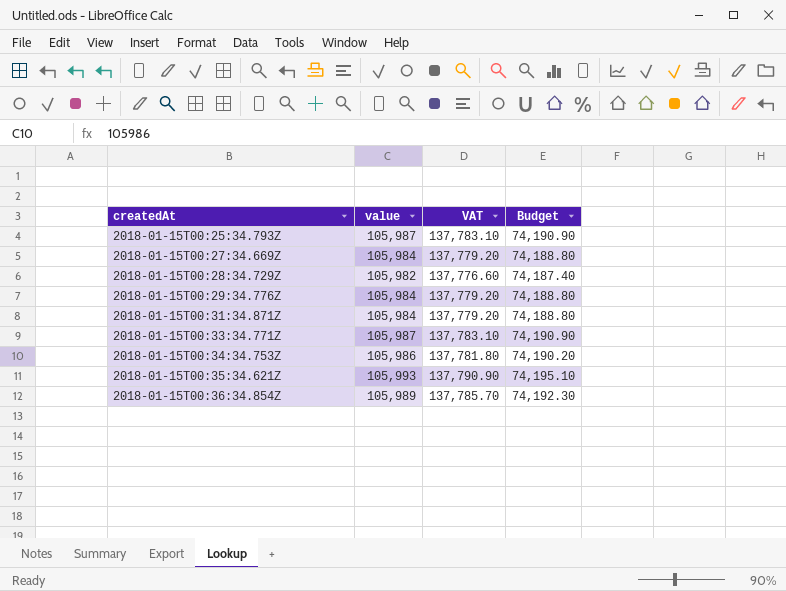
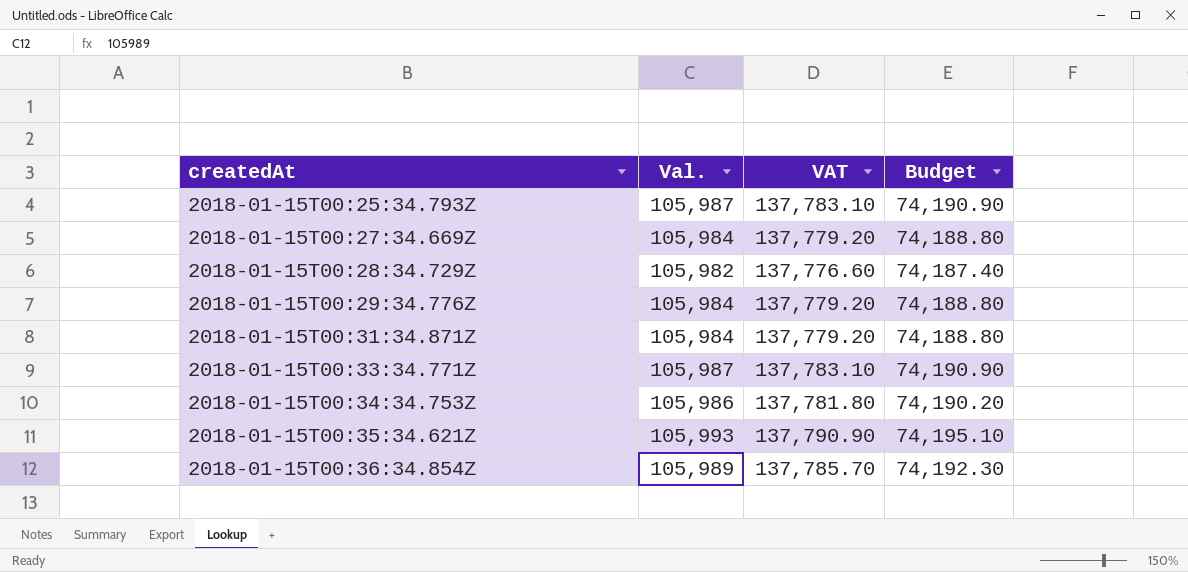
column name: value -> Val.

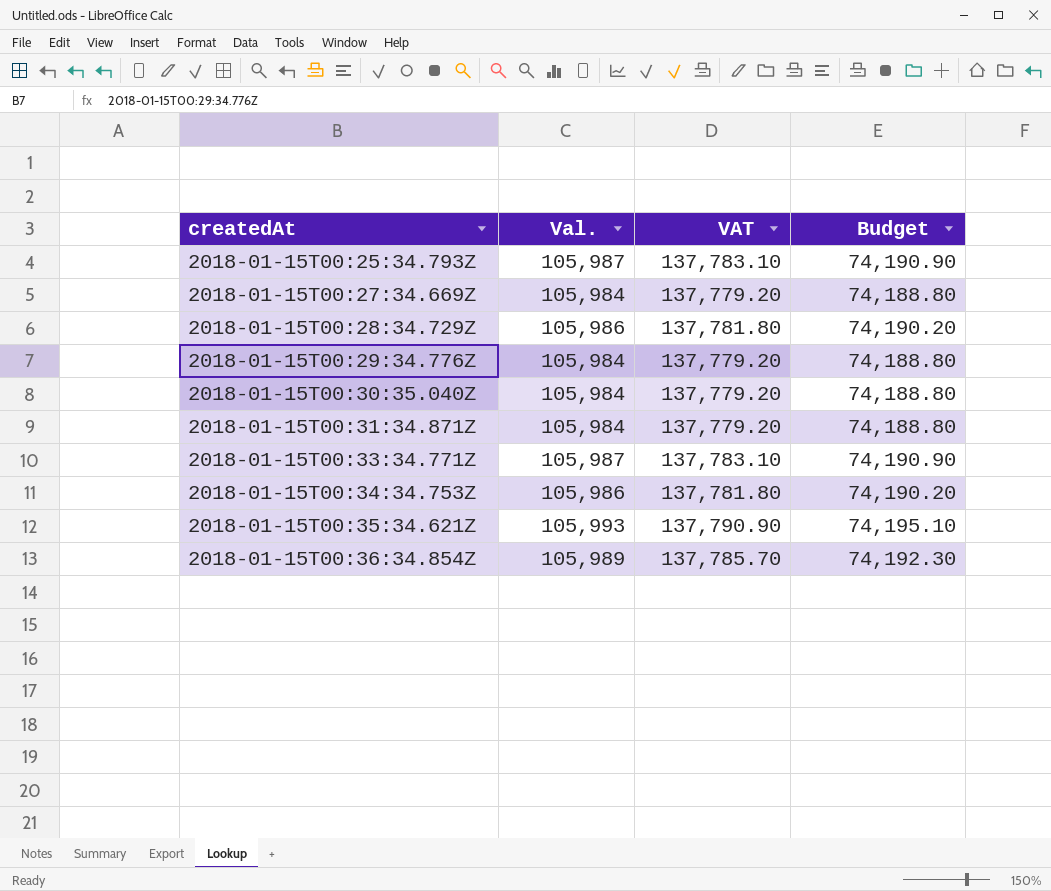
2018-01-15T00:28:34.729Z | Val.: 105,982 -> 105,986
2018-01-15T00:28:34.729Z | VAT: 137,776.60 -> 137,781.80
2018-01-15T00:28:34.729Z | Budget: 74,187.40 -> 74,190.20
row 2018-01-15T00:30:35.040Z: none -> 105,984 | 137,779.20 | 74,188.80

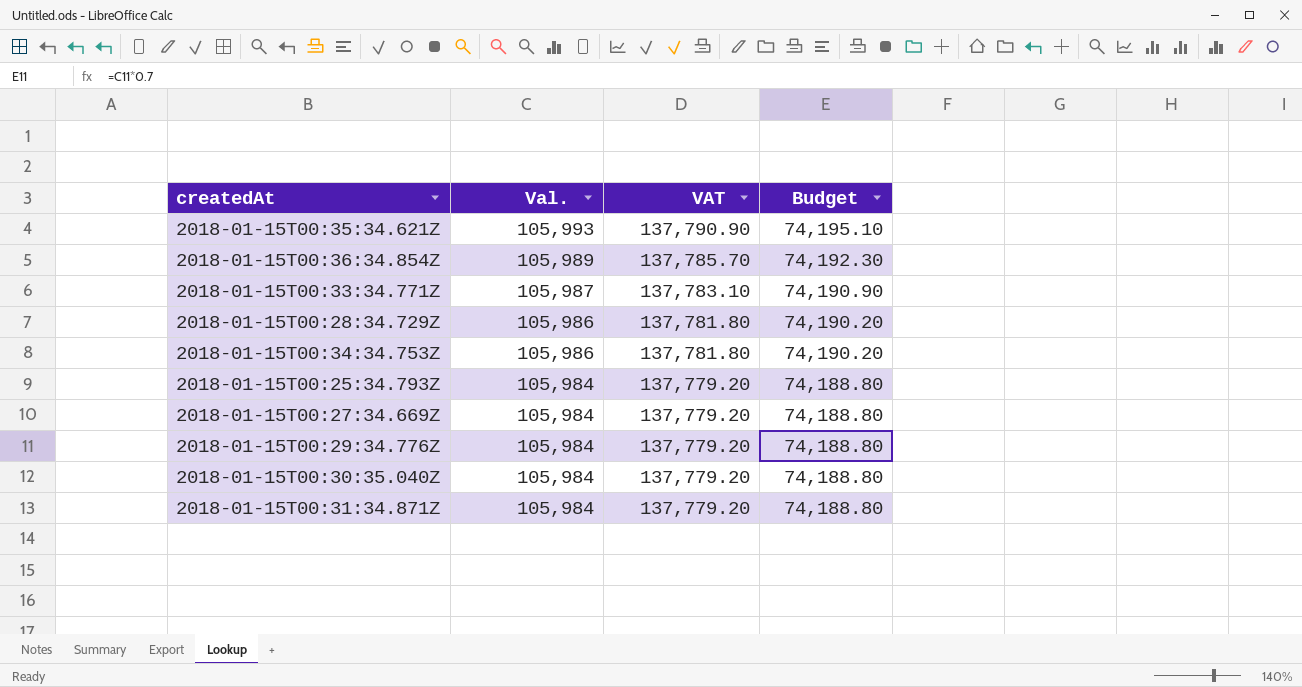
row order: createdAt ascending -> Val. descending
2018-01-15T00:25:34.793Z | Val.: 105,987 -> 105,984
2018-01-15T00:25:34.793Z | VAT: 137,783.10 -> 137,779.20
2018-01-15T00:25:34.793Z | Budget: 74,190.90 -> 74,188.80

